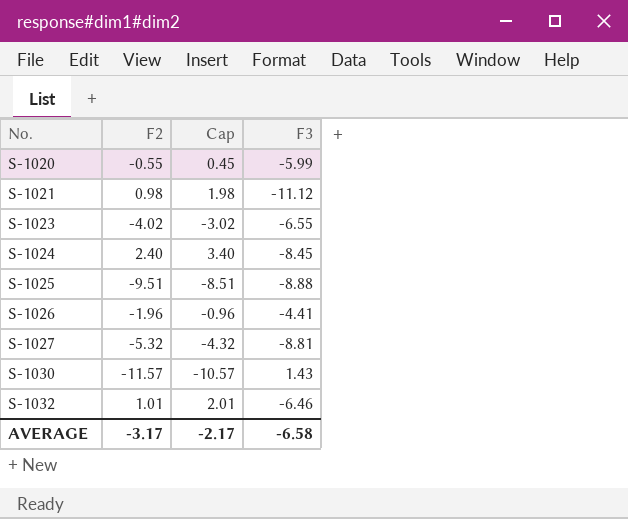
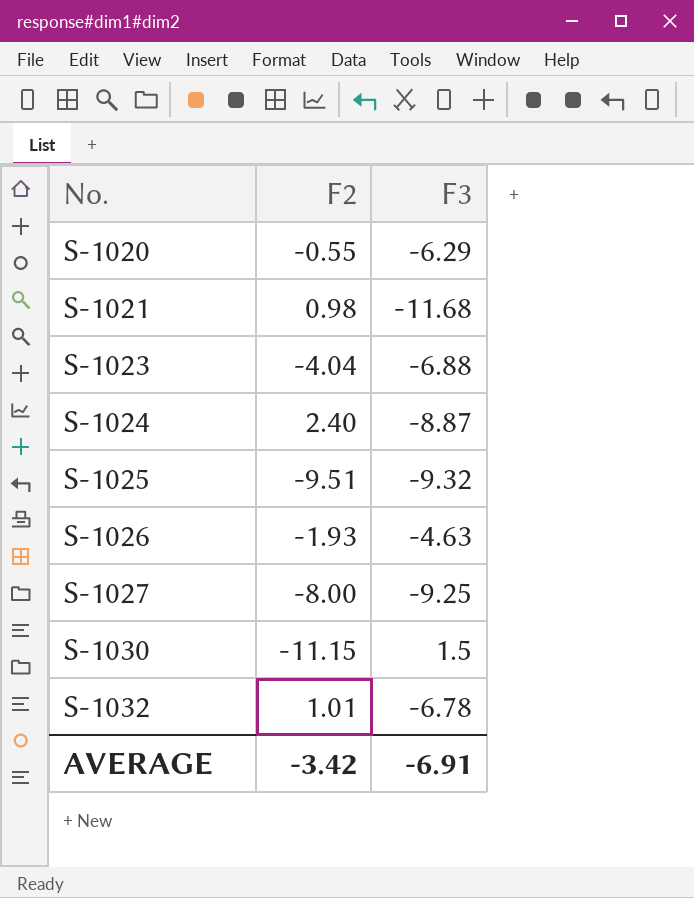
column Cap | formula: [F2] + 1 -> none
S-1020 | F3: -5.99 -> -6.29
S-1021 | F3: -11.12 -> -11.68
S-1023 | F2: -4.02 -> -4.04
S-1023 | F3: -6.55 -> -6.88
S-1024 | F3: -8.45 -> -8.87
S-1025 | F3: -8.88 -> -9.32
S-1026 | F2: -1.96 -> -1.93
S-1026 | F3: -4.41 -> -4.63
S-1027 | F2: -5.32 -> -8.00
S-1027 | F3: -8.81 -> -9.25
S-1030 | F2: -11.57 -> -11.15
S-1030 | F3: 1.43 -> 1.5
S-1032 | F3: -6.46 -> -6.78
AVERAGE | F2: -3.17 -> -3.42
AVERAGE | F3: -6.58 -> -6.91

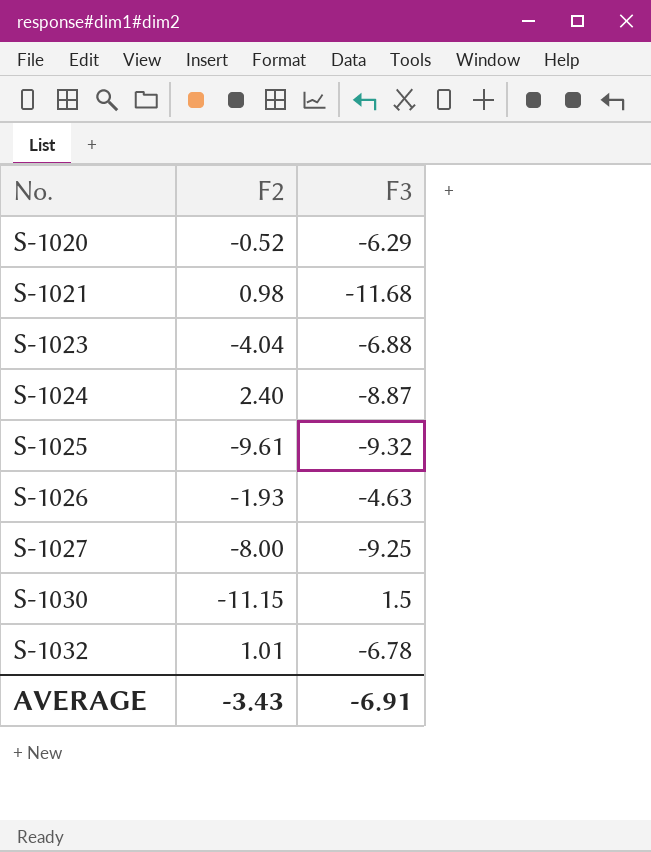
S-1020 | F2: -0.55 -> -0.52
S-1025 | F2: -9.51 -> -9.61
AVERAGE | F2: -3.42 -> -3.43

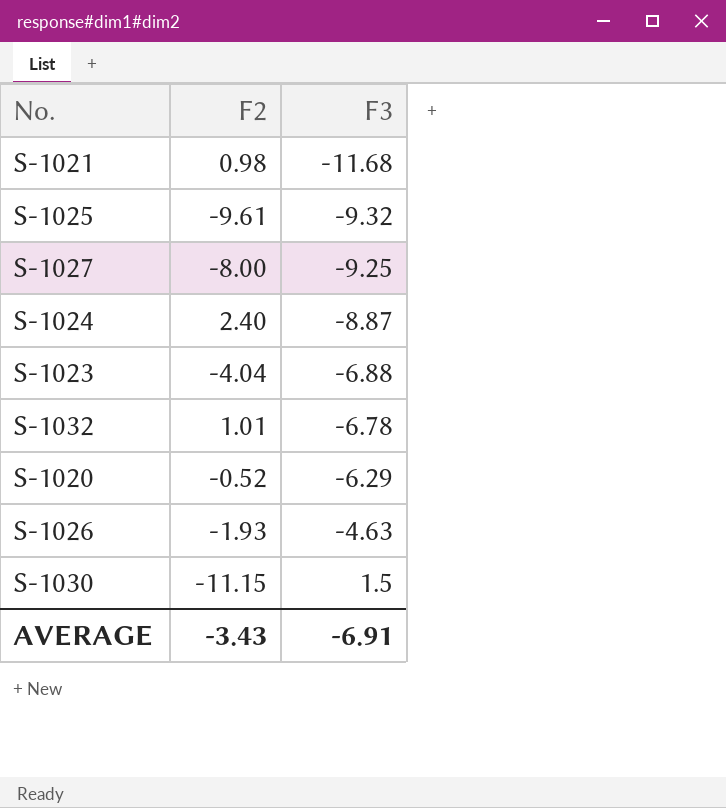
row order: No. ascending -> F3 ascending

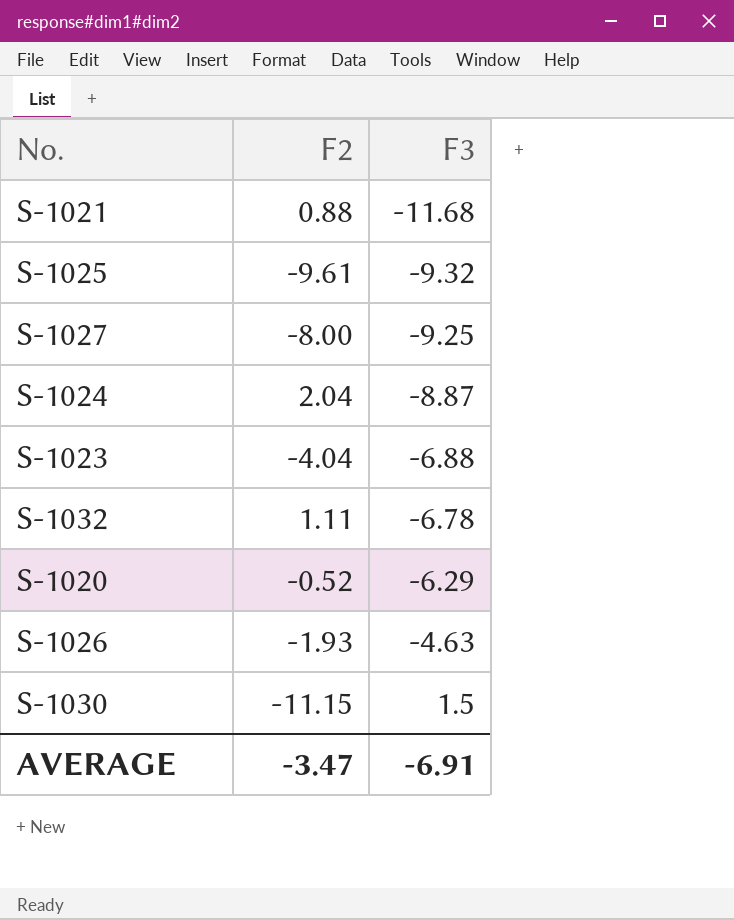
S-1021 | F2: 0.98 -> 0.88
S-1024 | F2: 2.40 -> 2.04
S-1032 | F2: 1.01 -> 1.11
AVERAGE | F2: -3.43 -> -3.47

